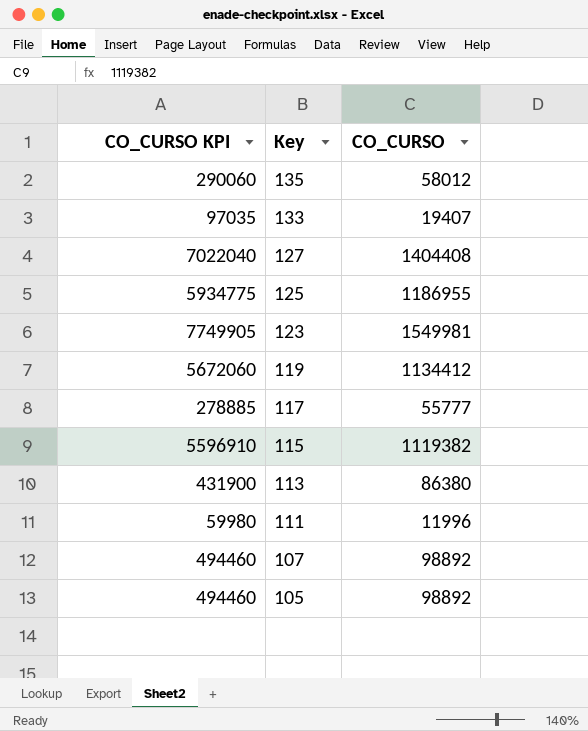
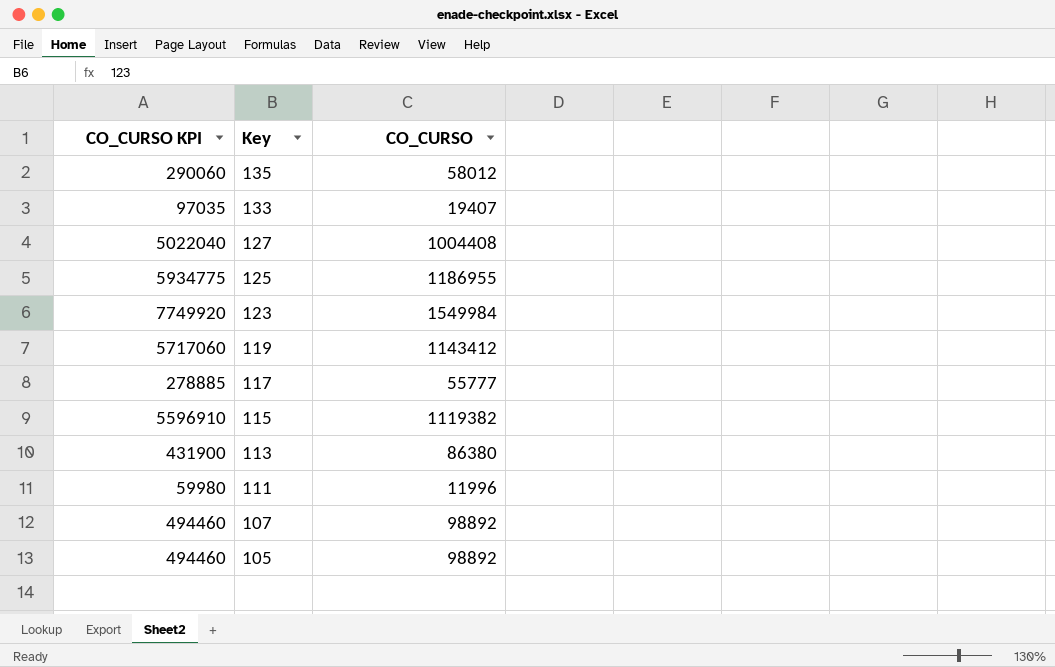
127 | CO_CURSO KPI: 7022040 -> 5022040
127 | CO_CURSO: 1404408 -> 1004408
123 | CO_CURSO KPI: 7749905 -> 7749920
123 | CO_CURSO: 1549981 -> 1549984
119 | CO_CURSO KPI: 5672060 -> 5717060
119 | CO_CURSO: 1134412 -> 1143412

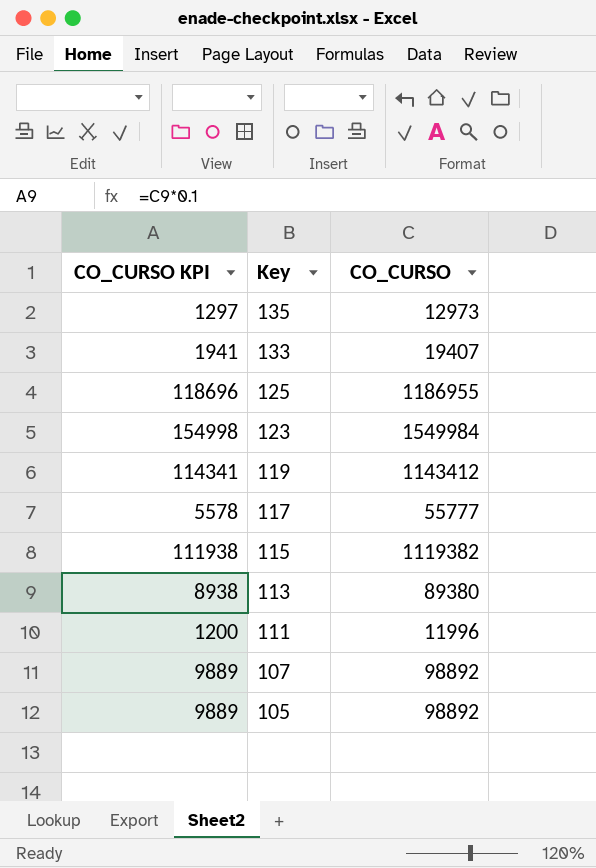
column CO_CURSO KPI | formula: [CO_CURSO] * 5 -> [CO_CURSO] * 0.1
row 127: 5022040 | 1004408 -> none
135 | CO_CURSO: 58012 -> 12973
113 | CO_CURSO: 86380 -> 89380

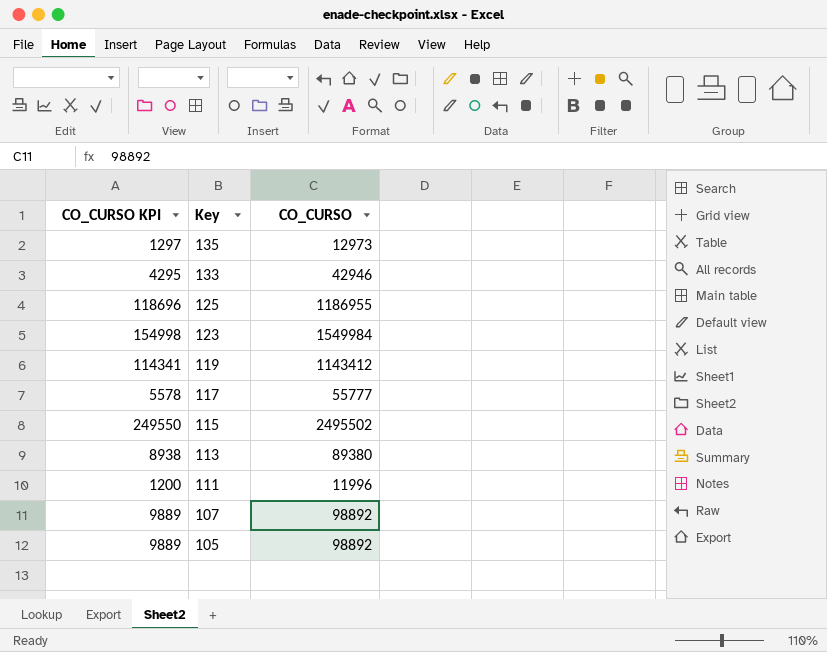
133 | CO_CURSO KPI: 1941 -> 4295
133 | CO_CURSO: 19407 -> 42946
115 | CO_CURSO KPI: 111938 -> 249550
115 | CO_CURSO: 1119382 -> 2495502

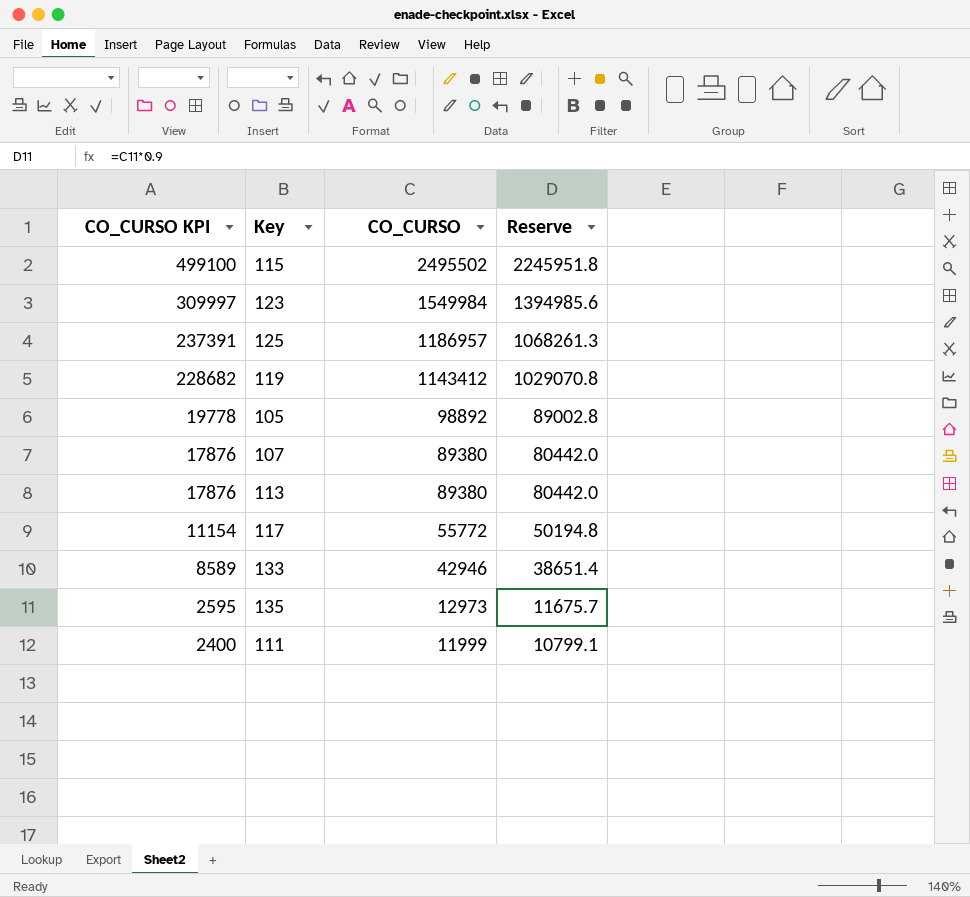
row order: Key descending -> CO_CURSO KPI descending
column CO_CURSO KPI | formula: [CO_CURSO] * 0.1 -> [CO_CURSO] * 0.2
column Reserve | formula: none -> [CO_CURSO] * 0.9
125 | CO_CURSO: 1186955 -> 1186957
107 | CO_CURSO: 98892 -> 89380
117 | CO_CURSO: 55777 -> 55772
111 | CO_CURSO: 11996 -> 11999

